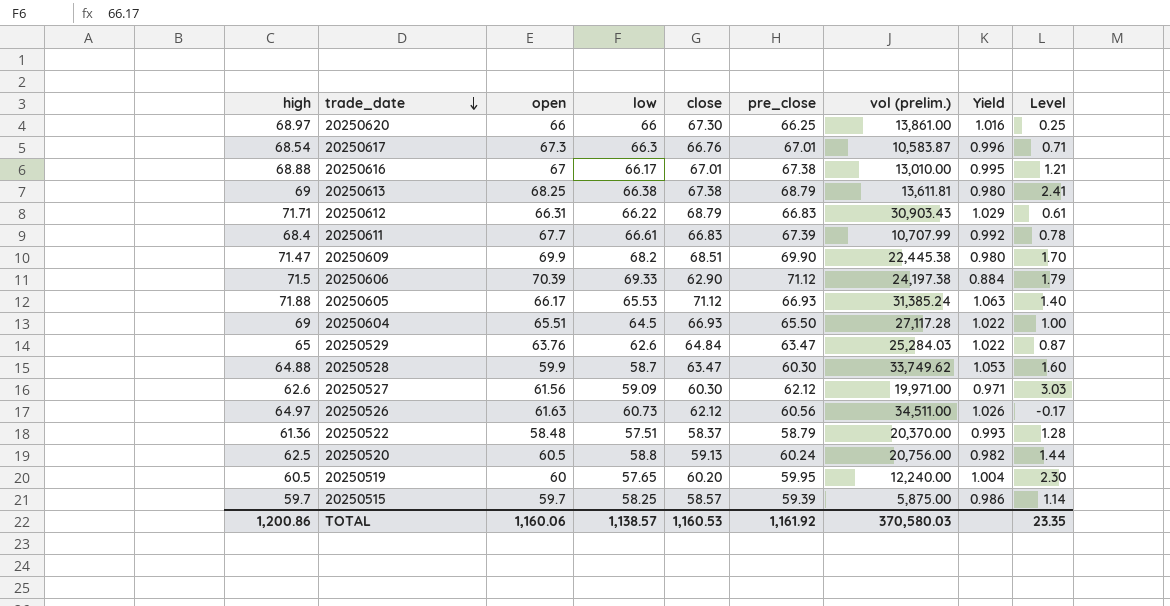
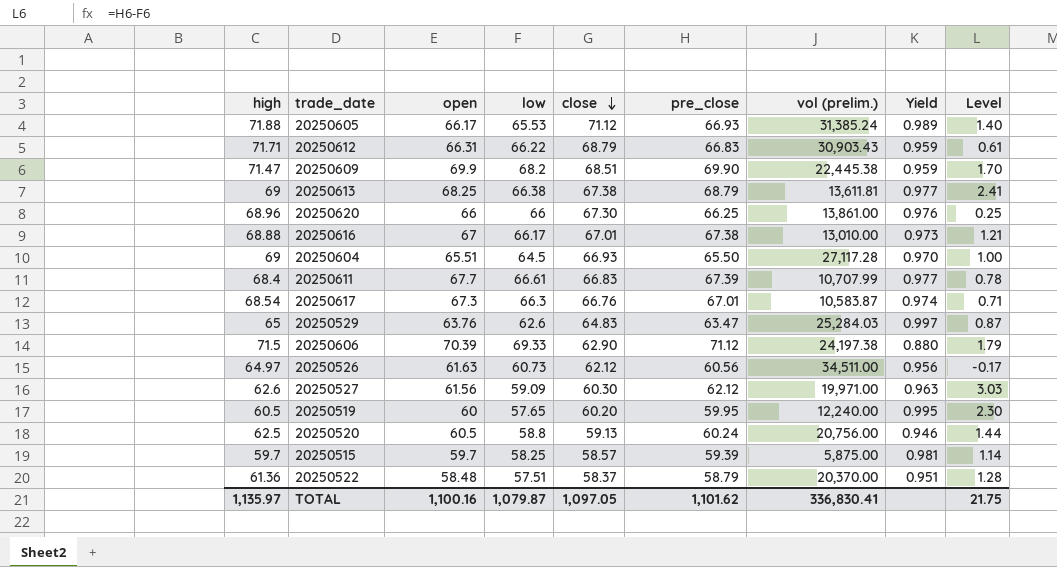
row order: trade_date descending -> close descending
column Yield | formula: [close] / [pre_close] -> [close] / [high]
row 20250528: 64.88 | 59.9 | 58.7 | 63.47 | 60.30 | 33,749.62 | 1.053 | 1.60 -> none
20250620 | high: 68.97 -> 68.96
20250529 | close: 64.84 -> 64.83
TOTAL | high: 1,200.86 -> 1,135.97
TOTAL | open: 1,160.06 -> 1,100.16
TOTAL | low: 1,138.57 -> 1,079.87
TOTAL | close: 1,160.53 -> 1,097.05
TOTAL | pre_close: 1,161.92 -> 1,101.62
TOTAL | vol (prelim.): 370,580.03 -> 336,830.41
TOTAL | Level: 23.35 -> 21.75

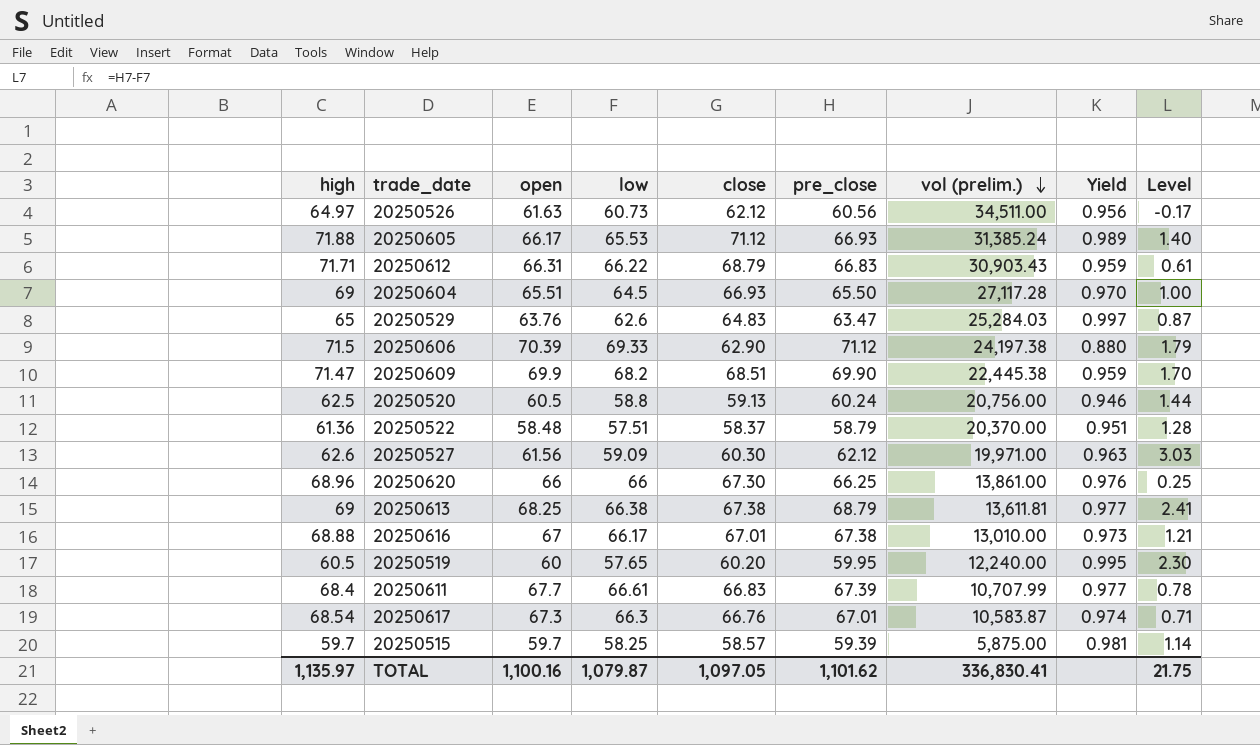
row order: close descending -> vol (prelim.) descending

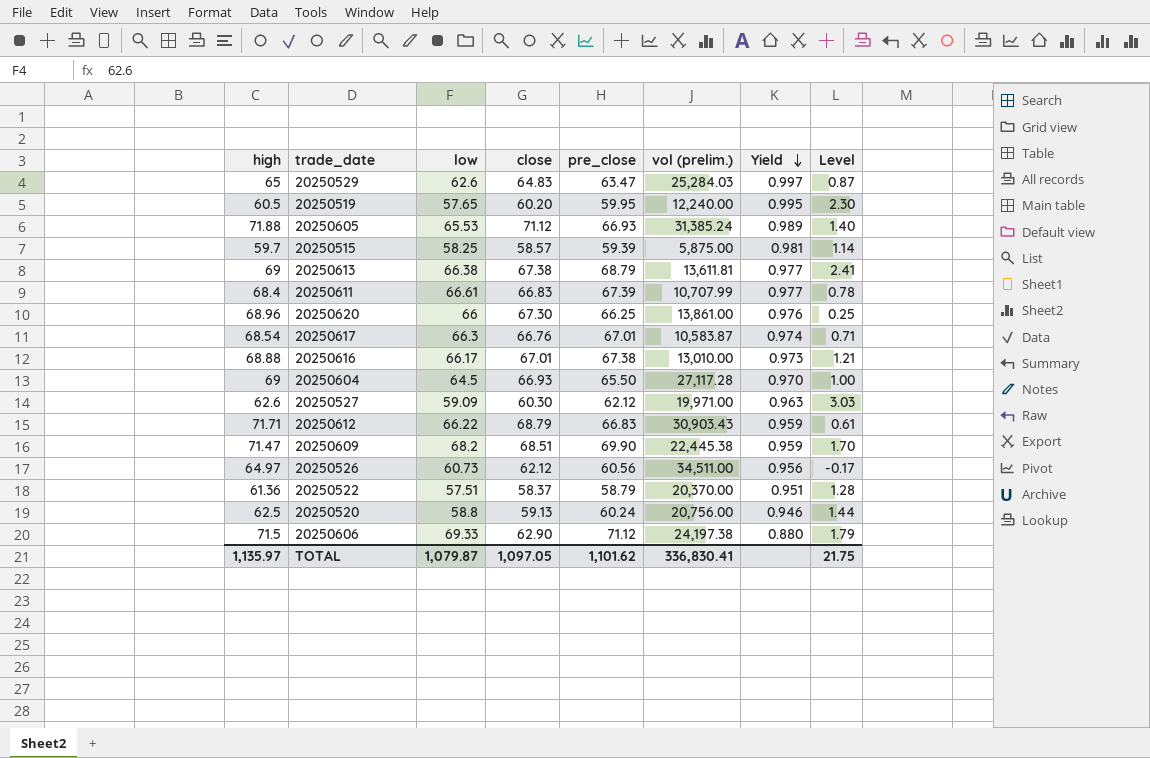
row order: vol (prelim.) descending -> Yield descending
column open | position: 3 -> none

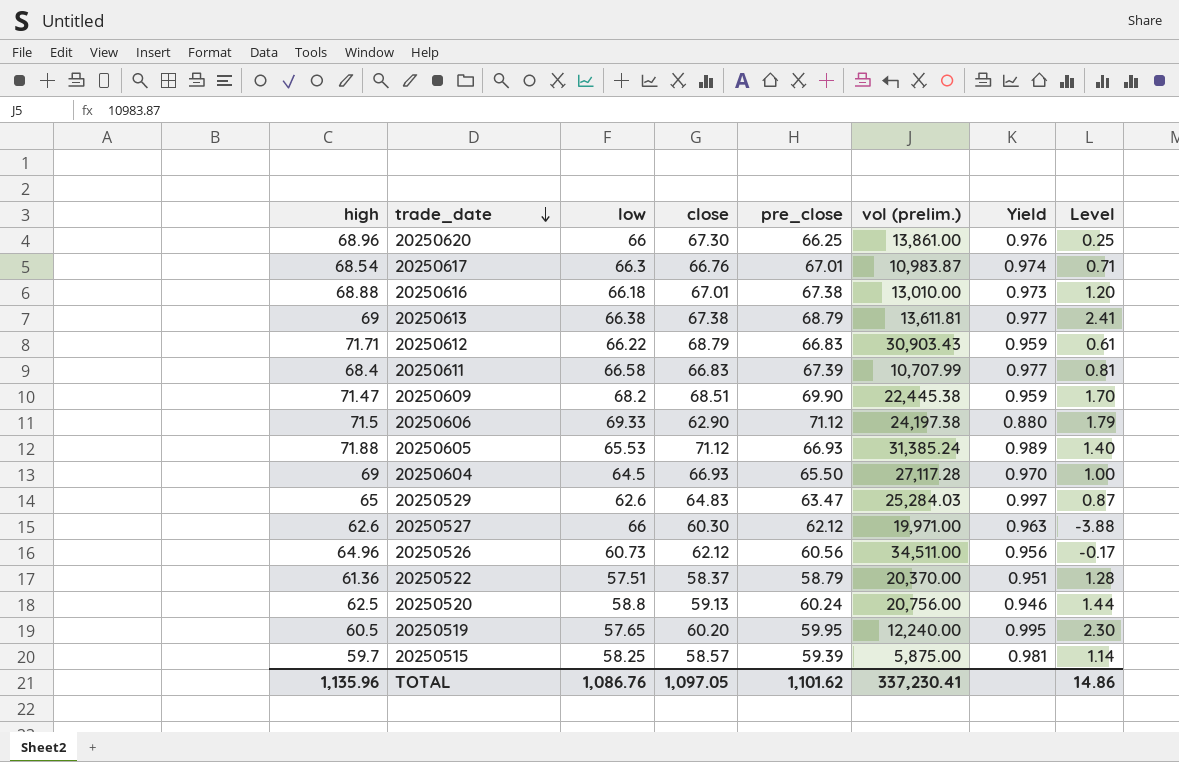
row order: Yield descending -> trade_date descending
20250617 | vol (prelim.): 10,583.87 -> 10,983.87
20250616 | low: 66.17 -> 66.18
20250616 | Level: 1.21 -> 1.20
20250611 | low: 66.61 -> 66.58
20250611 | Level: 0.78 -> 0.81
20250527 | low: 59.09 -> 66
20250527 | Level: 3.03 -> -3.88
20250526 | high: 64.97 -> 64.96
TOTAL | high: 1,135.97 -> 1,135.96
TOTAL | low: 1,079.87 -> 1,086.76
TOTAL | vol (prelim.): 336,830.41 -> 337,230.41
TOTAL | Level: 21.75 -> 14.86

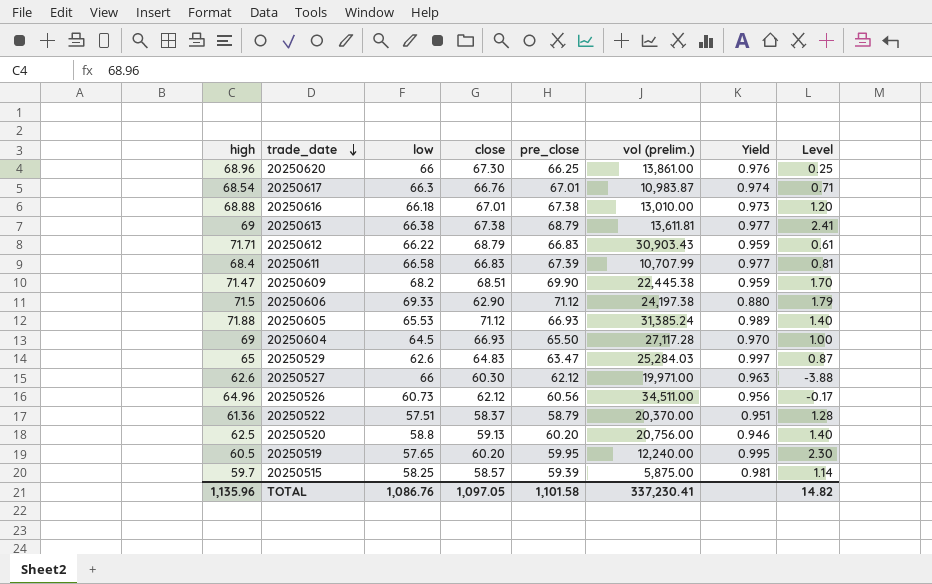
20250520 | pre_close: 60.24 -> 60.20
20250520 | Level: 1.44 -> 1.40
TOTAL | pre_close: 1,101.62 -> 1,101.58
TOTAL | Level: 14.86 -> 14.82

